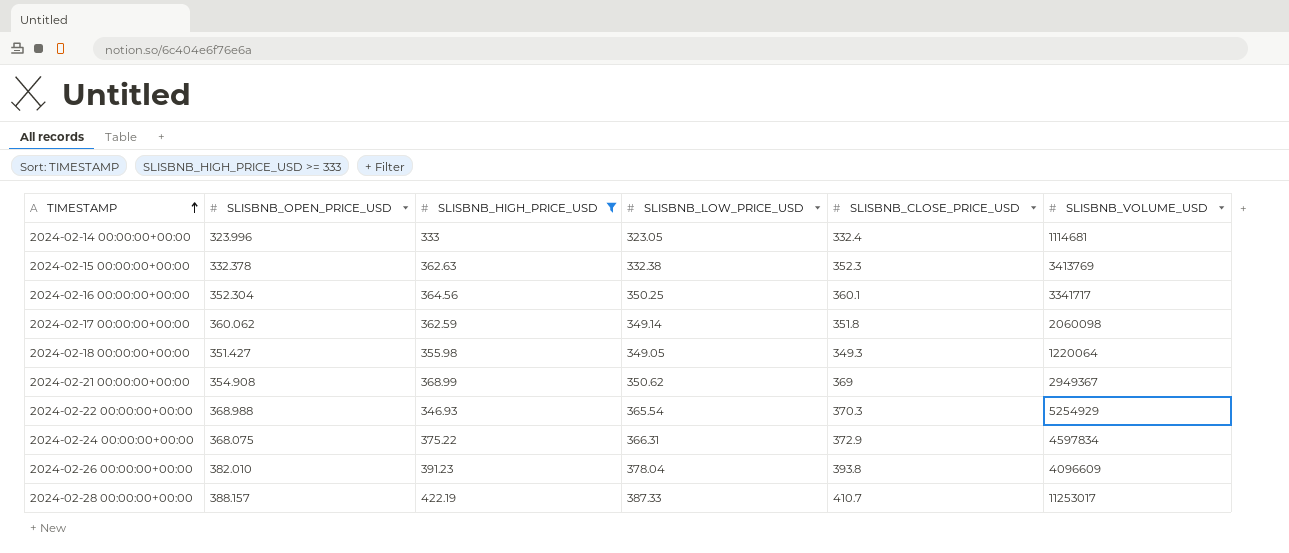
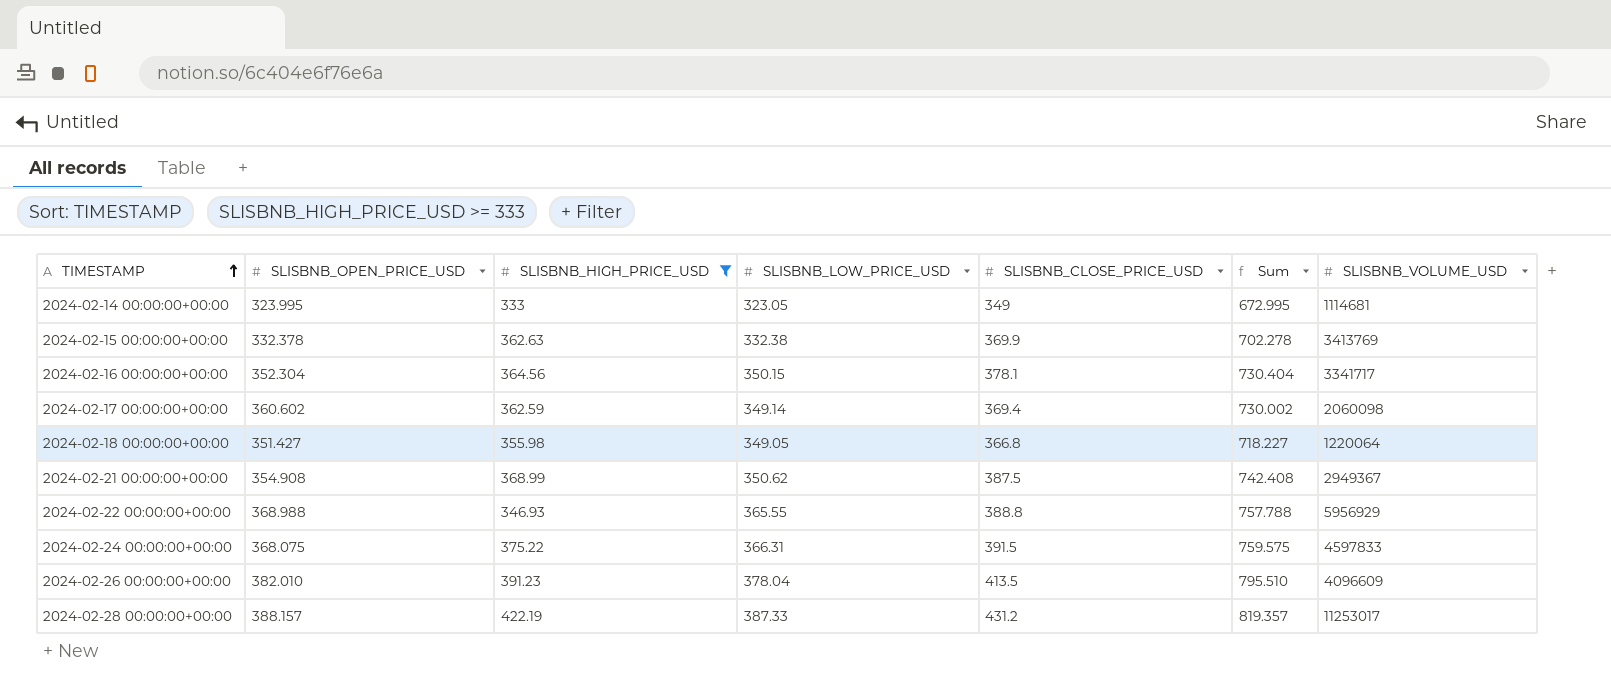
column Sum | formula: none -> [SLISBNB_OPEN_PRICE_USD] + [SLISBNB_CLOSE_PRICE_USD]
2024-02-14 00:00:00+00:00 | SLISBNB_OPEN_PRICE_USD: 323.996 -> 323.995
2024-02-14 00:00:00+00:00 | SLISBNB_CLOSE_PRICE_USD: 332.4 -> 349
2024-02-15 00:00:00+00:00 | SLISBNB_CLOSE_PRICE_USD: 352.3 -> 369.9
2024-02-16 00:00:00+00:00 | SLISBNB_LOW_PRICE_USD: 350.25 -> 350.15
2024-02-16 00:00:00+00:00 | SLISBNB_CLOSE_PRICE_USD: 360.1 -> 378.1
2024-02-17 00:00:00+00:00 | SLISBNB_OPEN_PRICE_USD: 360.062 -> 360.602
2024-02-17 00:00:00+00:00 | SLISBNB_CLOSE_PRICE_USD: 351.8 -> 369.4
2024-02-18 00:00:00+00:00 | SLISBNB_CLOSE_PRICE_USD: 349.3 -> 366.8
2024-02-21 00:00:00+00:00 | SLISBNB_CLOSE_PRICE_USD: 369 -> 387.5
2024-02-22 00:00:00+00:00 | SLISBNB_LOW_PRICE_USD: 365.54 -> 365.55
2024-02-22 00:00:00+00:00 | SLISBNB_CLOSE_PRICE_USD: 370.3 -> 388.8
2024-02-22 00:00:00+00:00 | SLISBNB_VOLUME_USD: 5254929 -> 5956929
2024-02-24 00:00:00+00:00 | SLISBNB_CLOSE_PRICE_USD: 372.9 -> 391.5
2024-02-24 00:00:00+00:00 | SLISBNB_VOLUME_USD: 4597834 -> 4597833
2024-02-26 00:00:00+00:00 | SLISBNB_CLOSE_PRICE_USD: 393.8 -> 413.5
2024-02-28 00:00:00+00:00 | SLISBNB_CLOSE_PRICE_USD: 410.7 -> 431.2

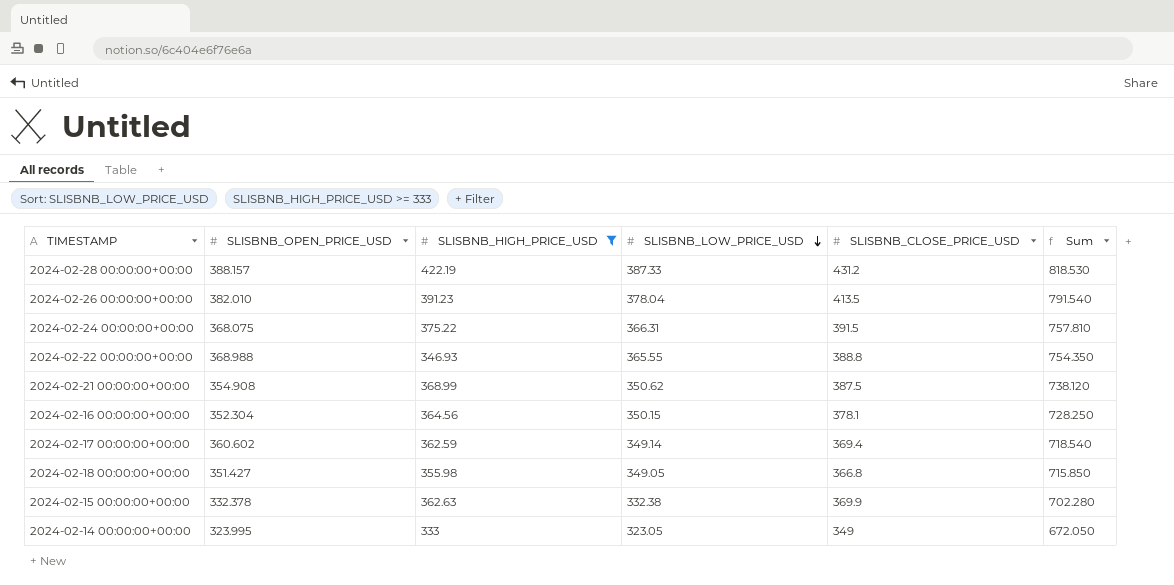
row order: TIMESTAMP ascending -> SLISBNB_LOW_PRICE_USD descending
column SLISBNB_VOLUME_USD | position: 7 -> none
column Sum | formula: [SLISBNB_OPEN_PRICE_USD] + [SLISBNB_CLOSE_PRICE_USD] -> [SLISBNB_LOW_PRICE_USD] + [SLISBNB_CLOSE_PRICE_USD]

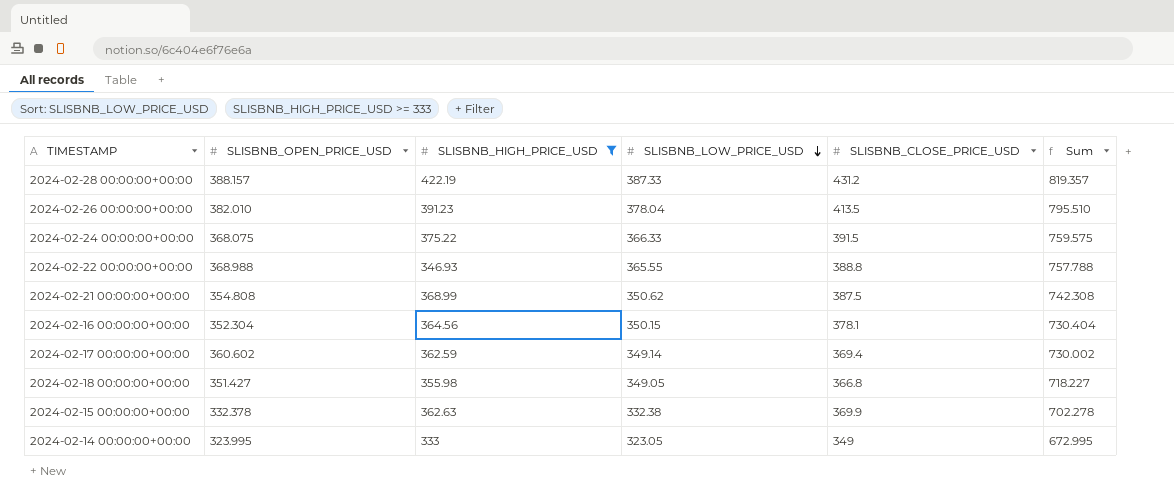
column Sum | formula: [SLISBNB_LOW_PRICE_USD] + [SLISBNB_CLOSE_PRICE_USD] -> [SLISBNB_OPEN_PRICE_USD] + [SLISBNB_CLOSE_PRICE_USD]
2024-02-24 00:00:00+00:00 | SLISBNB_LOW_PRICE_USD: 366.31 -> 366.33
2024-02-21 00:00:00+00:00 | SLISBNB_OPEN_PRICE_USD: 354.908 -> 354.808

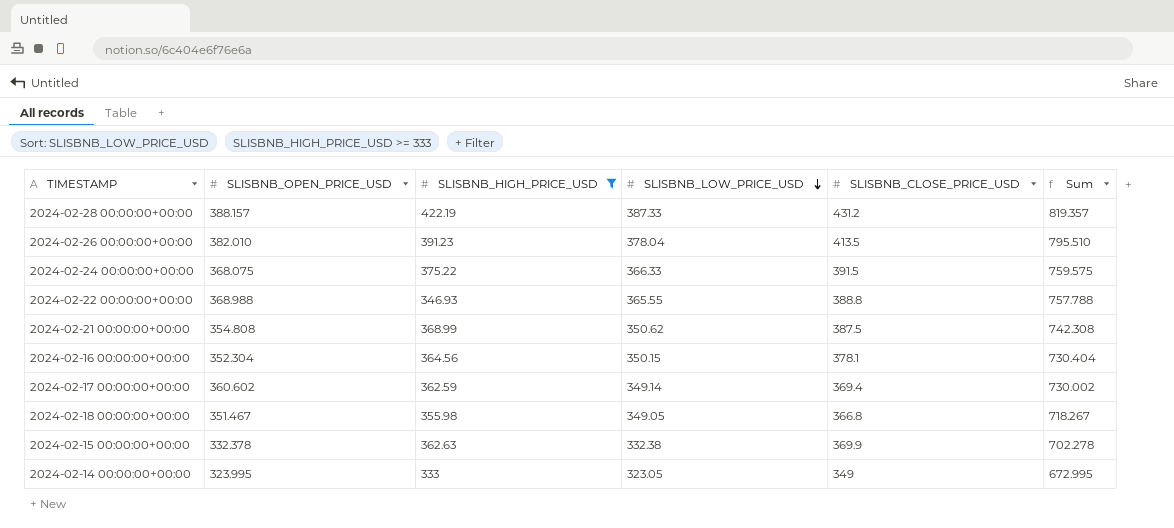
2024-02-18 00:00:00+00:00 | SLISBNB_OPEN_PRICE_USD: 351.427 -> 351.467
2024-02-18 00:00:00+00:00 | Sum: 718.227 -> 718.267

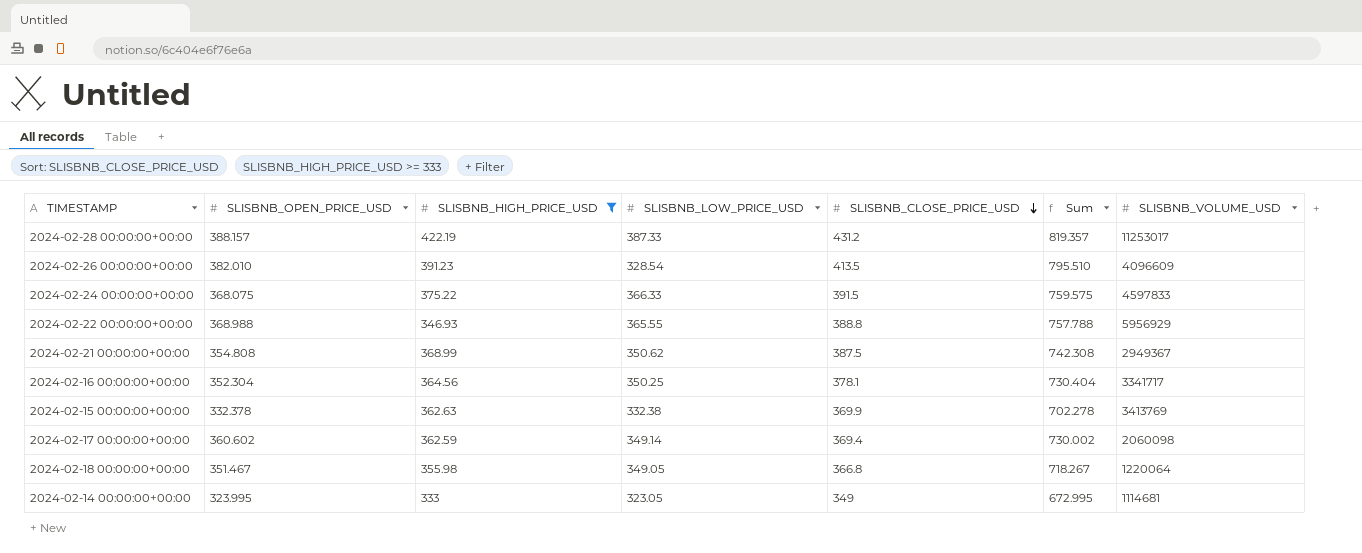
row order: SLISBNB_LOW_PRICE_USD descending -> SLISBNB_CLOSE_PRICE_USD descending
column SLISBNB_VOLUME_USD | position: none -> 7
2024-02-26 00:00:00+00:00 | SLISBNB_LOW_PRICE_USD: 378.04 -> 328.54
2024-02-16 00:00:00+00:00 | SLISBNB_LOW_PRICE_USD: 350.15 -> 350.25

